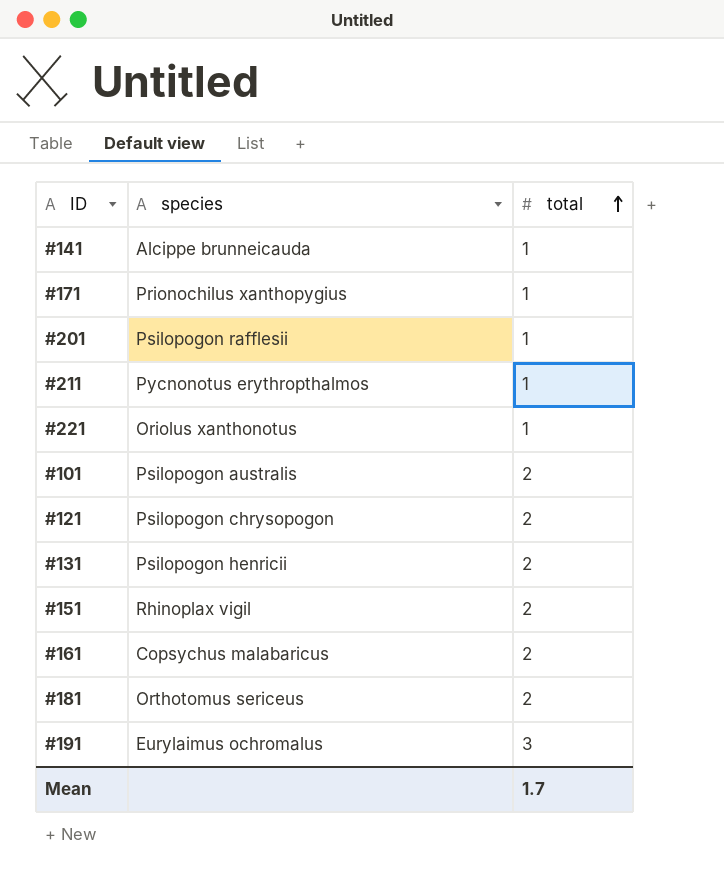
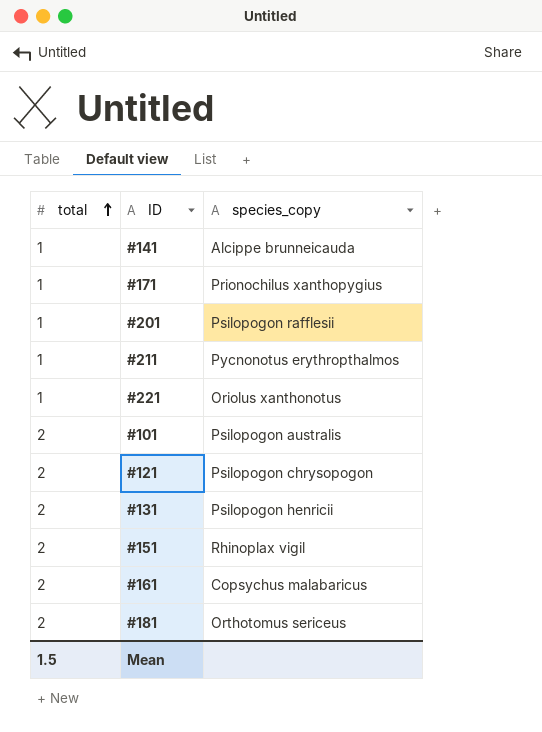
column total | position: 3 -> 1
column name: species -> species_copy
row #191: Eurylaimus ochromalus | 3 -> none
Mean | total: 1.7 -> 1.5

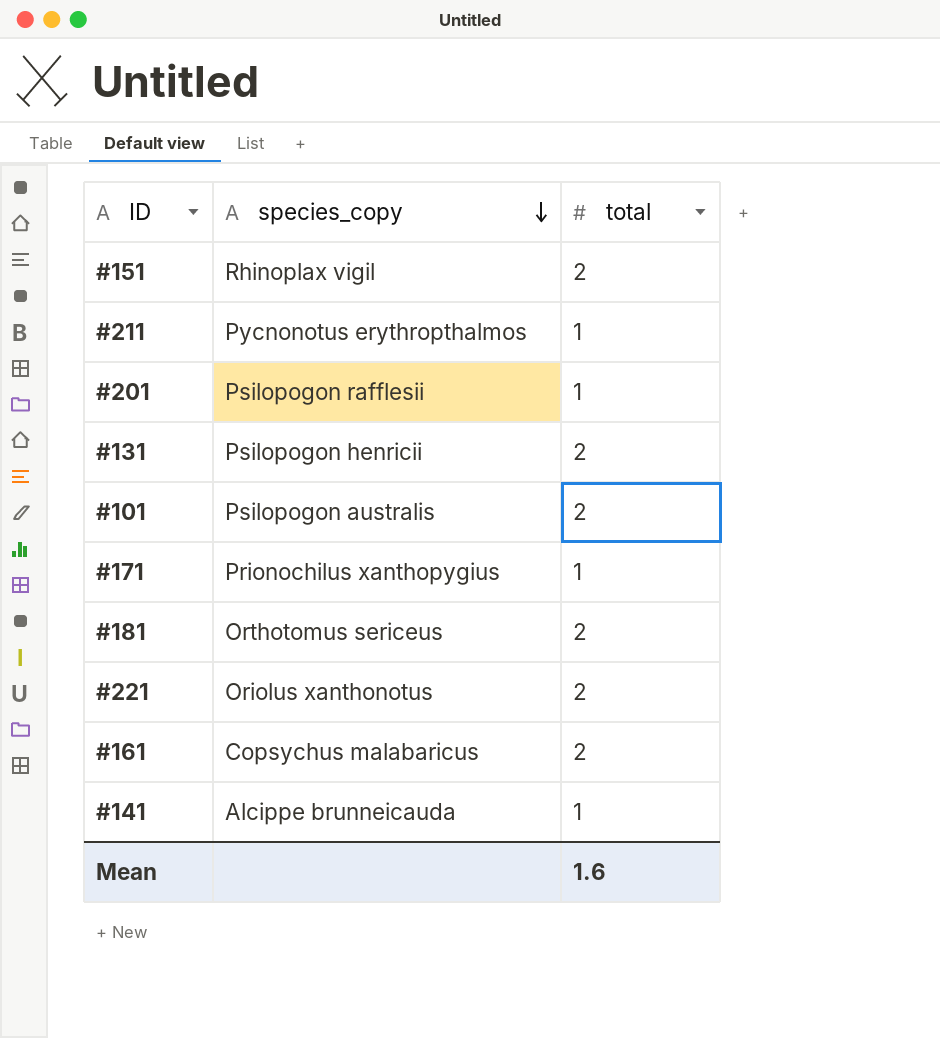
row order: total ascending -> species_copy descending
column total | position: 1 -> 3
row #121: 2 | Psilopogon chrysopogon -> none
#221 | total: 1 -> 2
Mean | total: 1.5 -> 1.6

